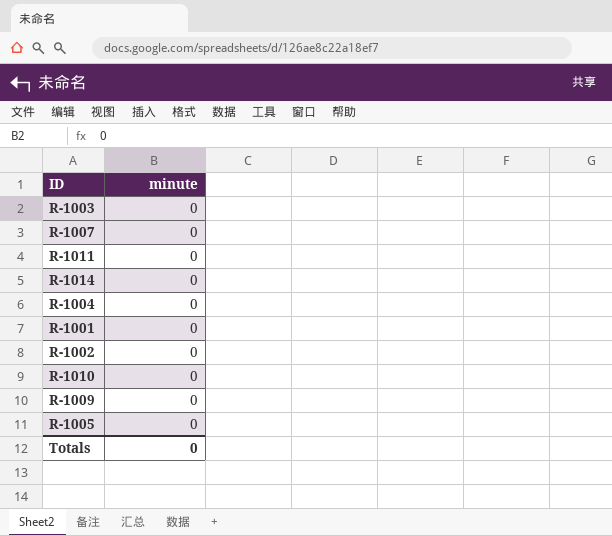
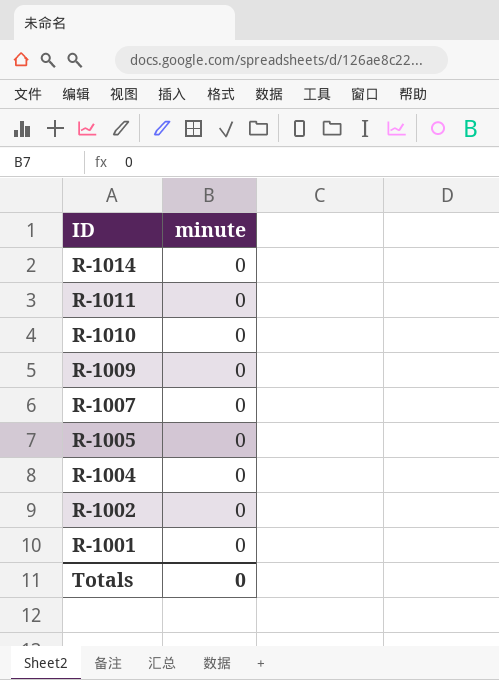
row order: none -> ID descending
row R-1003: 0 -> none

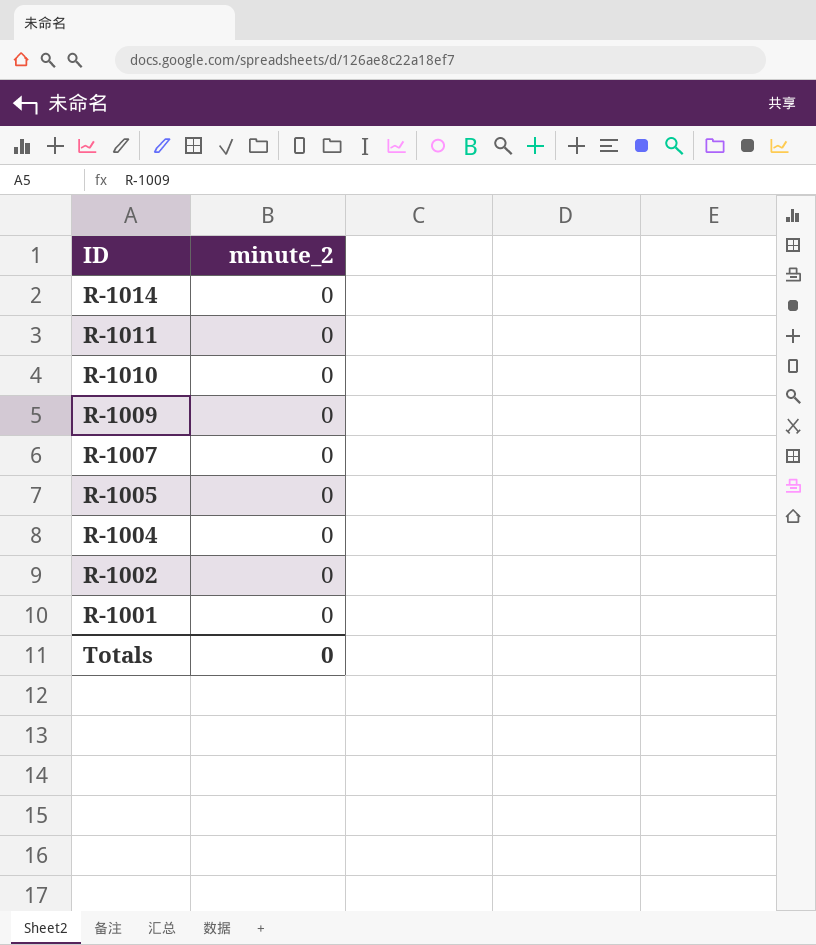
column name: minute -> minute_2

